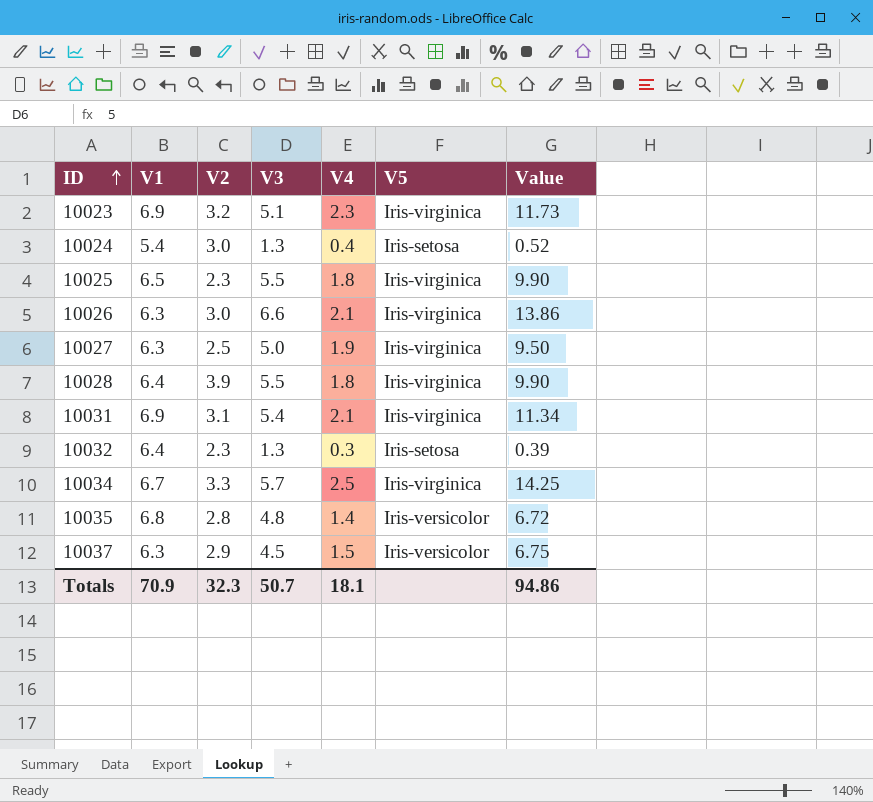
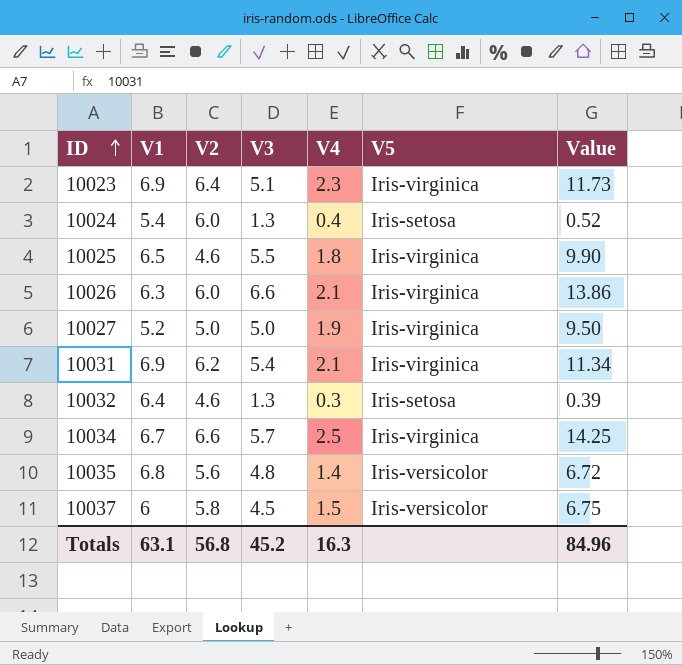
row 10028: 6.4 | 3.9 | 5.5 | 1.8 | Iris-virginica | 9.90 -> none
10023 | V2: 3.2 -> 6.4
10024 | V2: 3.0 -> 6.0
10025 | V2: 2.3 -> 4.6
10026 | V2: 3.0 -> 6.0
10027 | V1: 6.3 -> 5.2
10027 | V2: 2.5 -> 5.0
10031 | V2: 3.1 -> 6.2
10032 | V2: 2.3 -> 4.6
10034 | V2: 3.3 -> 6.6
10035 | V2: 2.8 -> 5.6
10037 | V1: 6.3 -> 6
10037 | V2: 2.9 -> 5.8
Totals | V1: 70.9 -> 63.1
Totals | V2: 32.3 -> 56.8
Totals | V3: 50.7 -> 45.2
Totals | V4: 18.1 -> 16.3
Totals | Value: 94.86 -> 84.96

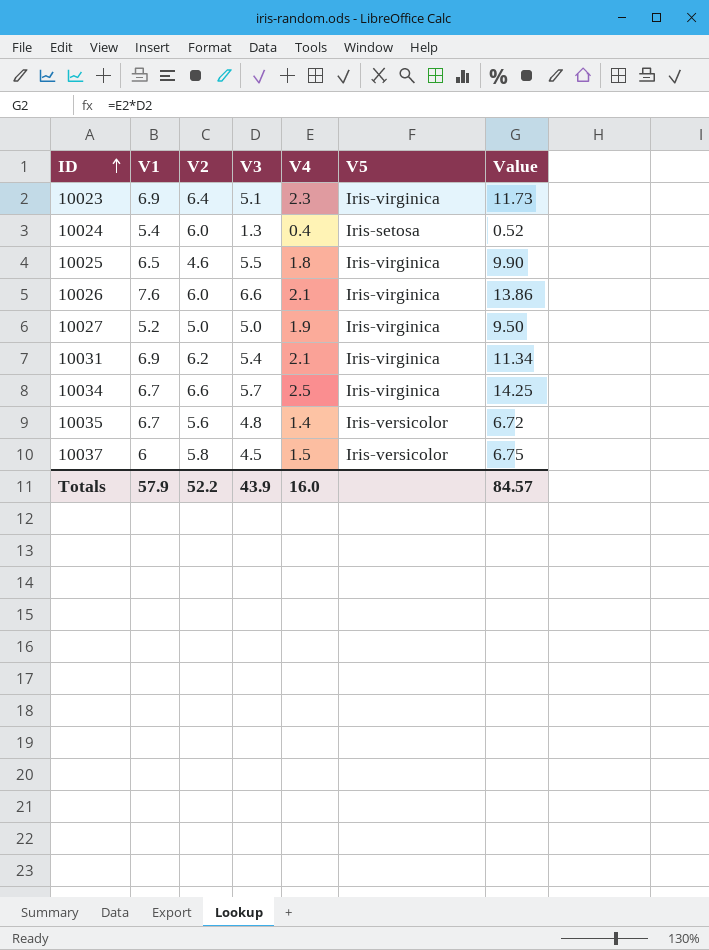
row 10032: 6.4 | 4.6 | 1.3 | 0.3 | Iris-setosa | 0.39 -> none
10026 | V1: 6.3 -> 7.6
10035 | V1: 6.8 -> 6.7
Totals | V1: 63.1 -> 57.9
Totals | V2: 56.8 -> 52.2
Totals | V3: 45.2 -> 43.9
Totals | V4: 16.3 -> 16.0
Totals | Value: 84.96 -> 84.57

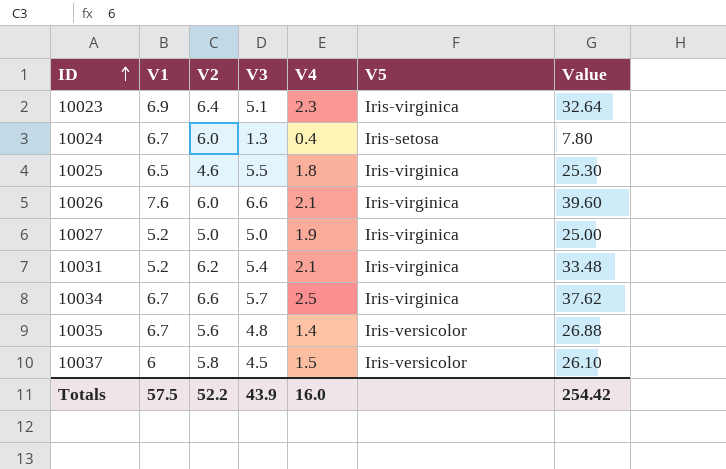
column Value | formula: [V3] * [V4] -> [V2] * [V3]
10024 | V1: 5.4 -> 6.7
10031 | V1: 6.9 -> 5.2
Totals | V1: 57.9 -> 57.5
Totals | Value: 84.57 -> 254.42

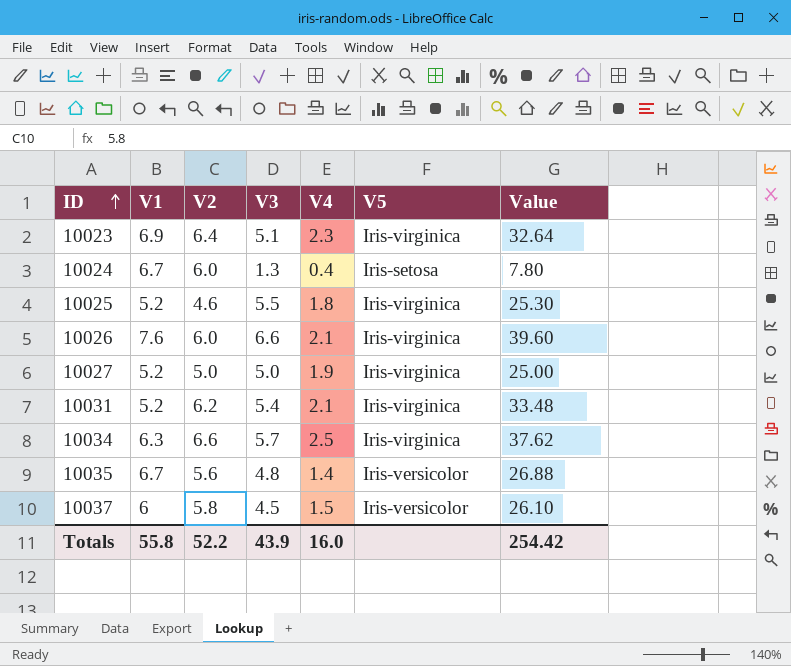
10025 | V1: 6.5 -> 5.2
10034 | V1: 6.7 -> 6.3
Totals | V1: 57.5 -> 55.8

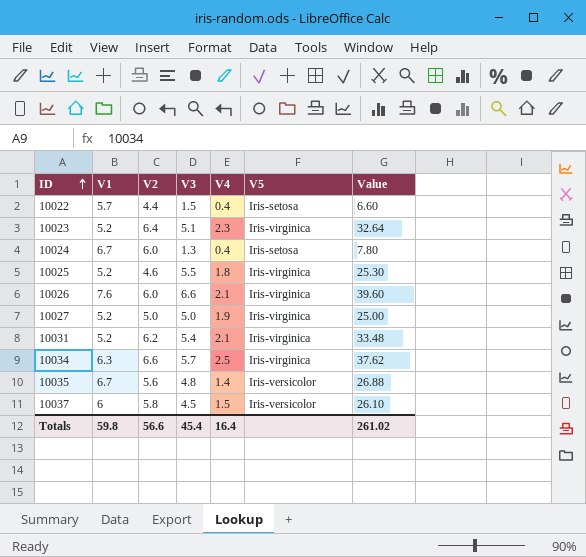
row 10022: none -> 5.7 | 4.4 | 1.5 | 0.4 | Iris-setosa | 6.60
10023 | V1: 6.9 -> 5.2
Totals | V1: 55.8 -> 59.8
Totals | V2: 52.2 -> 56.6
Totals | V3: 43.9 -> 45.4
Totals | V4: 16.0 -> 16.4
Totals | Value: 254.42 -> 261.02

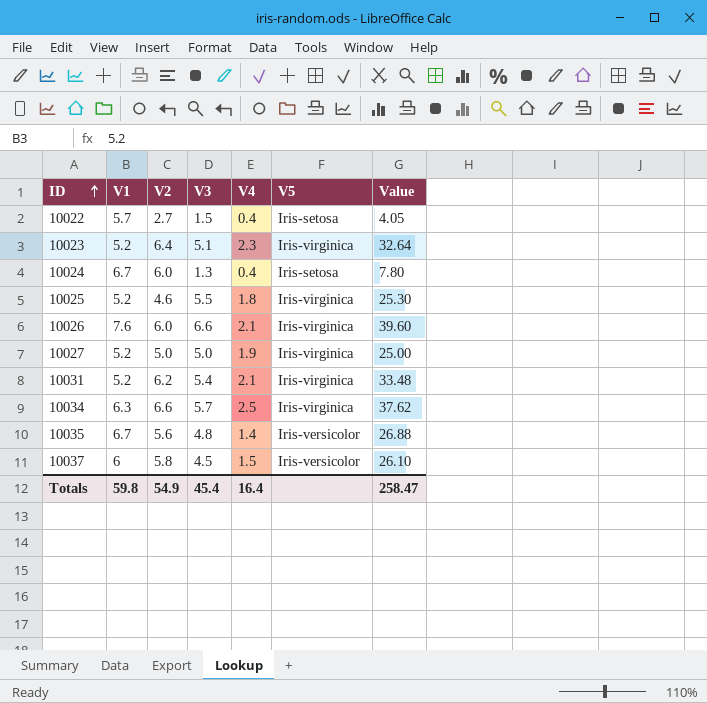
10022 | V2: 4.4 -> 2.7
10022 | Value: 6.60 -> 4.05
Totals | V2: 56.6 -> 54.9
Totals | Value: 261.02 -> 258.47

